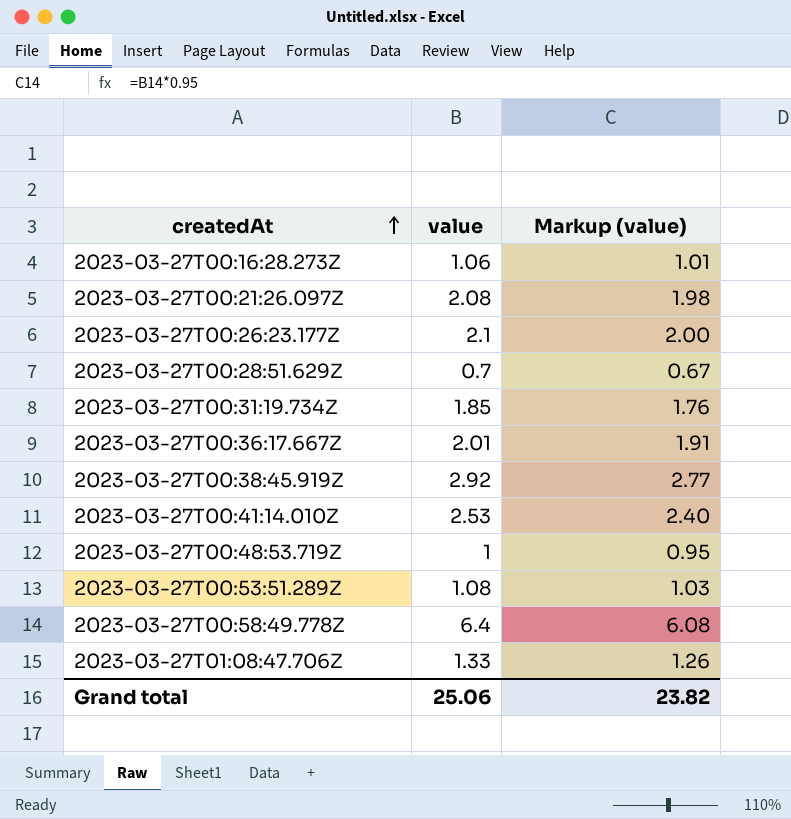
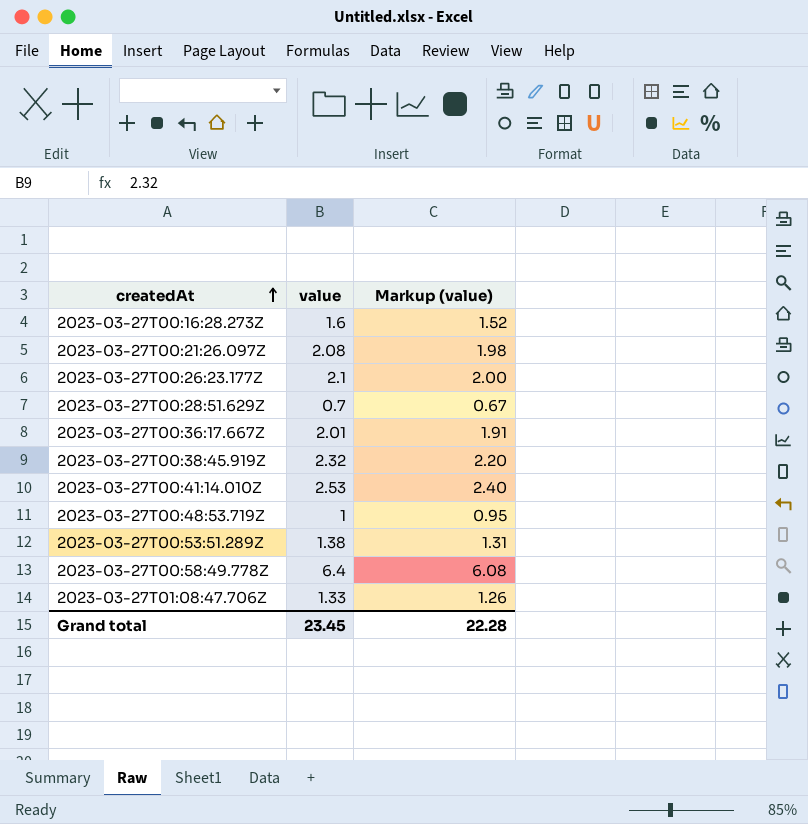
row 2023-03-27T00:31:19.734Z: 1.85 | 1.76 -> none
2023-03-27T00:16:28.273Z | value: 1.06 -> 1.6
2023-03-27T00:16:28.273Z | Markup (value): 1.01 -> 1.52
2023-03-27T00:38:45.919Z | value: 2.92 -> 2.32
2023-03-27T00:38:45.919Z | Markup (value): 2.77 -> 2.20
2023-03-27T00:53:51.289Z | value: 1.08 -> 1.38
2023-03-27T00:53:51.289Z | Markup (value): 1.03 -> 1.31
Grand total | value: 25.06 -> 23.45
Grand total | Markup (value): 23.82 -> 22.28

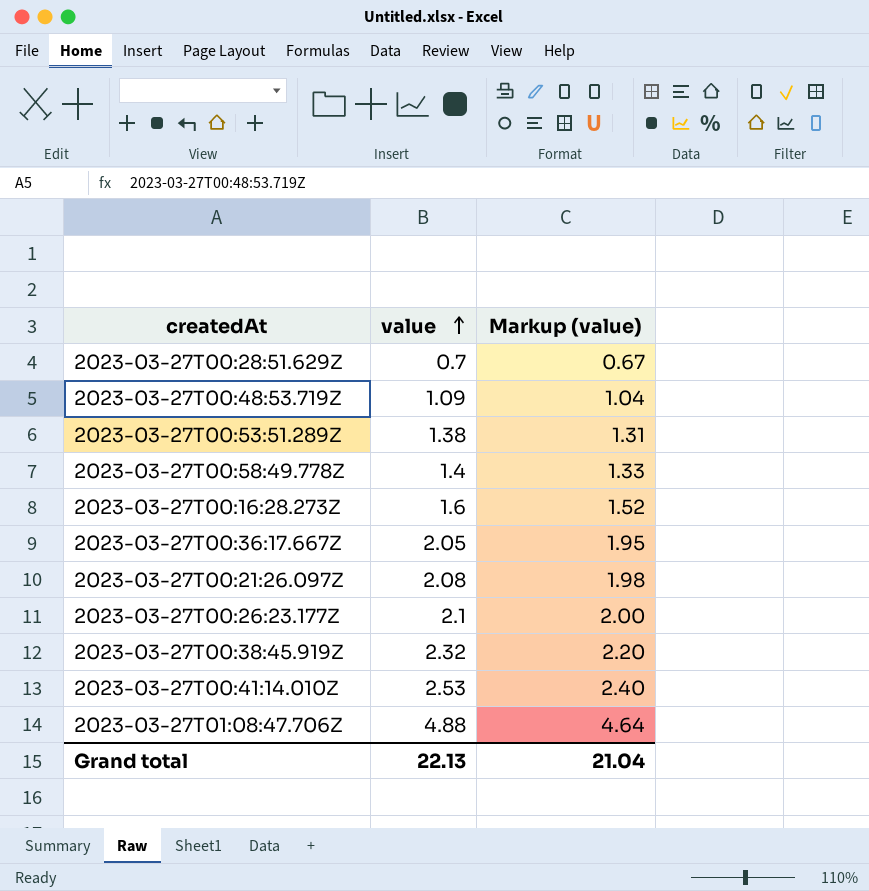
row order: createdAt ascending -> value ascending
2023-03-27T00:48:53.719Z | value: 1 -> 1.09
2023-03-27T00:48:53.719Z | Markup (value): 0.95 -> 1.04
2023-03-27T00:58:49.778Z | value: 6.4 -> 1.4
2023-03-27T00:58:49.778Z | Markup (value): 6.08 -> 1.33
2023-03-27T00:36:17.667Z | value: 2.01 -> 2.05
2023-03-27T00:36:17.667Z | Markup (value): 1.91 -> 1.95
2023-03-27T01:08:47.706Z | value: 1.33 -> 4.88
2023-03-27T01:08:47.706Z | Markup (value): 1.26 -> 4.64
Grand total | value: 23.45 -> 22.13
Grand total | Markup (value): 22.28 -> 21.04

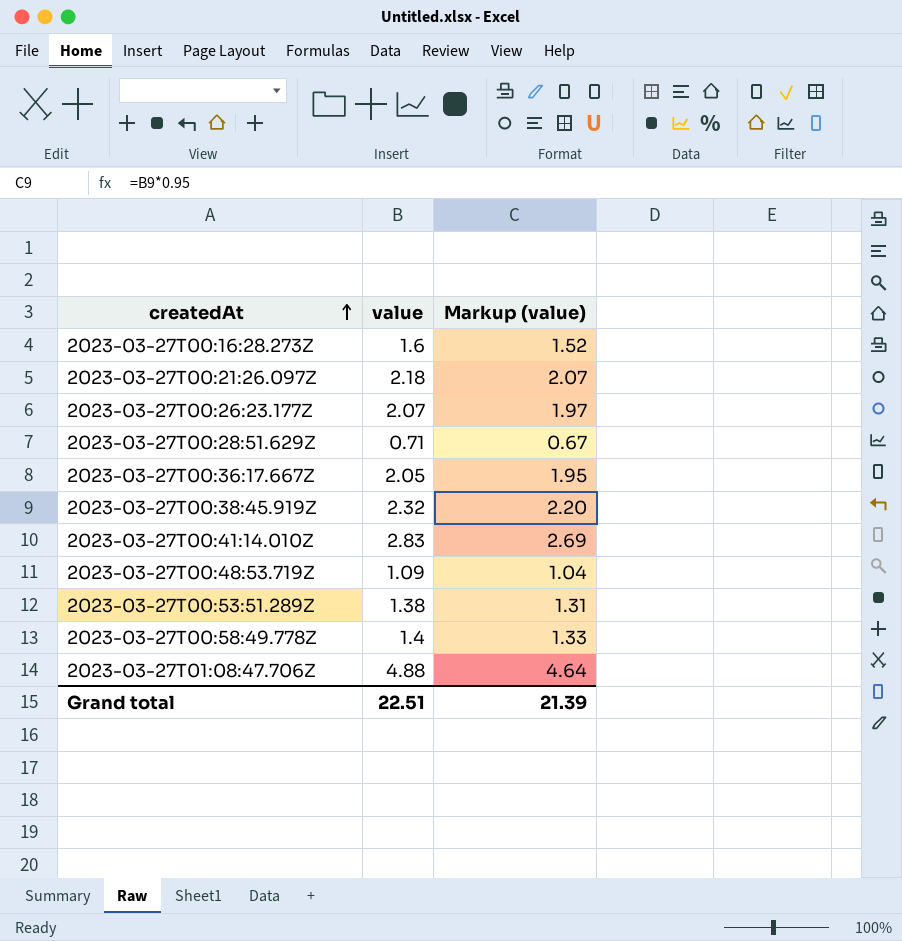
row order: value ascending -> createdAt ascending
2023-03-27T00:21:26.097Z | value: 2.08 -> 2.18
2023-03-27T00:21:26.097Z | Markup (value): 1.98 -> 2.07
2023-03-27T00:26:23.177Z | value: 2.1 -> 2.07
2023-03-27T00:26:23.177Z | Markup (value): 2.00 -> 1.97
2023-03-27T00:28:51.629Z | value: 0.7 -> 0.71
2023-03-27T00:41:14.010Z | value: 2.53 -> 2.83
2023-03-27T00:41:14.010Z | Markup (value): 2.40 -> 2.69
Grand total | value: 22.13 -> 22.51
Grand total | Markup (value): 21.04 -> 21.39

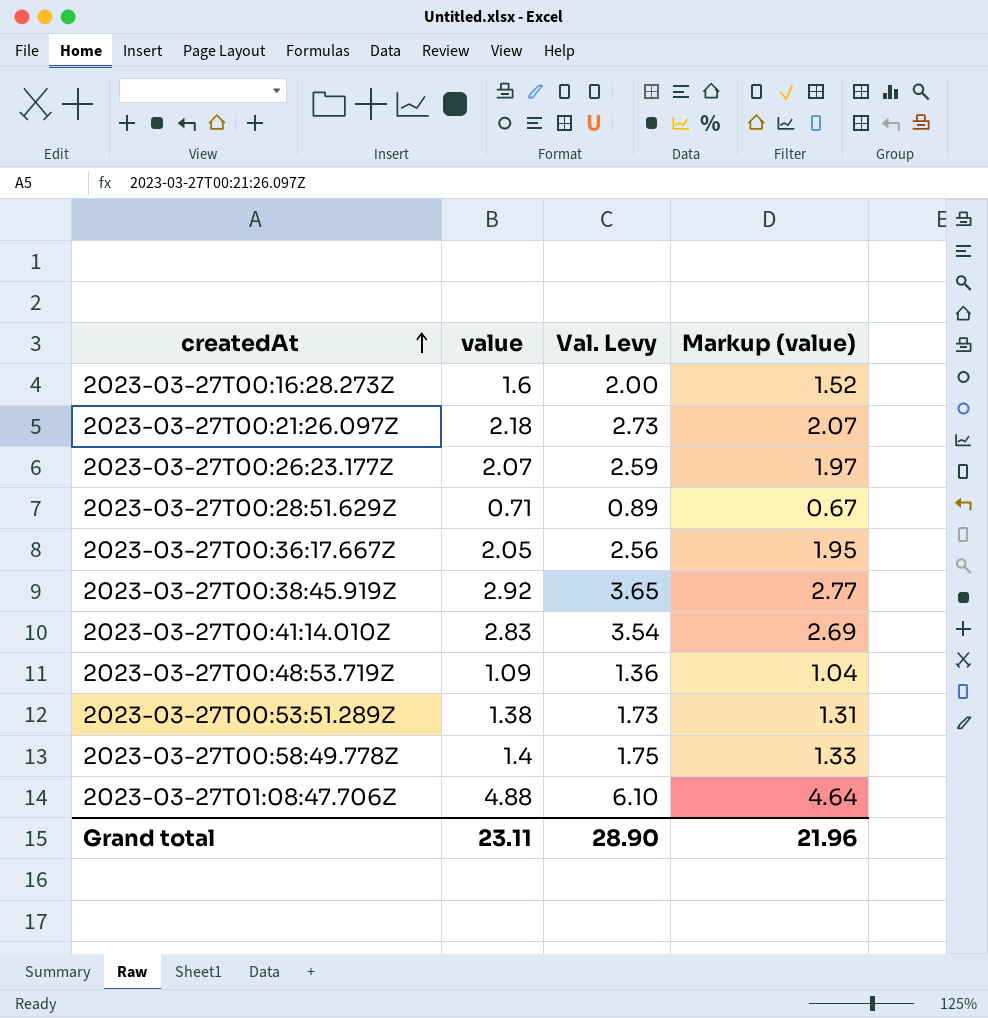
column Val. Levy | formula: none -> [value] * 1.25
2023-03-27T00:38:45.919Z | value: 2.32 -> 2.92
2023-03-27T00:38:45.919Z | Markup (value): 2.20 -> 2.77
Grand total | value: 22.51 -> 23.11
Grand total | Markup (value): 21.39 -> 21.96

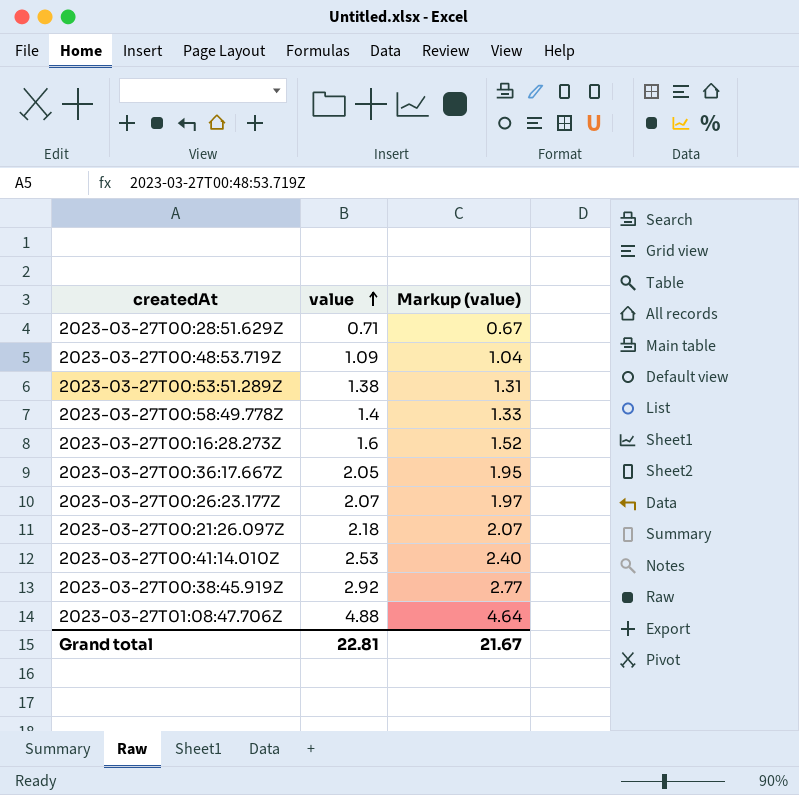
row order: createdAt ascending -> value ascending
column Val. Levy | formula: [value] * 1.25 -> none
2023-03-27T00:41:14.010Z | value: 2.83 -> 2.53
2023-03-27T00:41:14.010Z | Markup (value): 2.69 -> 2.40
Grand total | value: 23.11 -> 22.81
Grand total | Markup (value): 21.96 -> 21.67

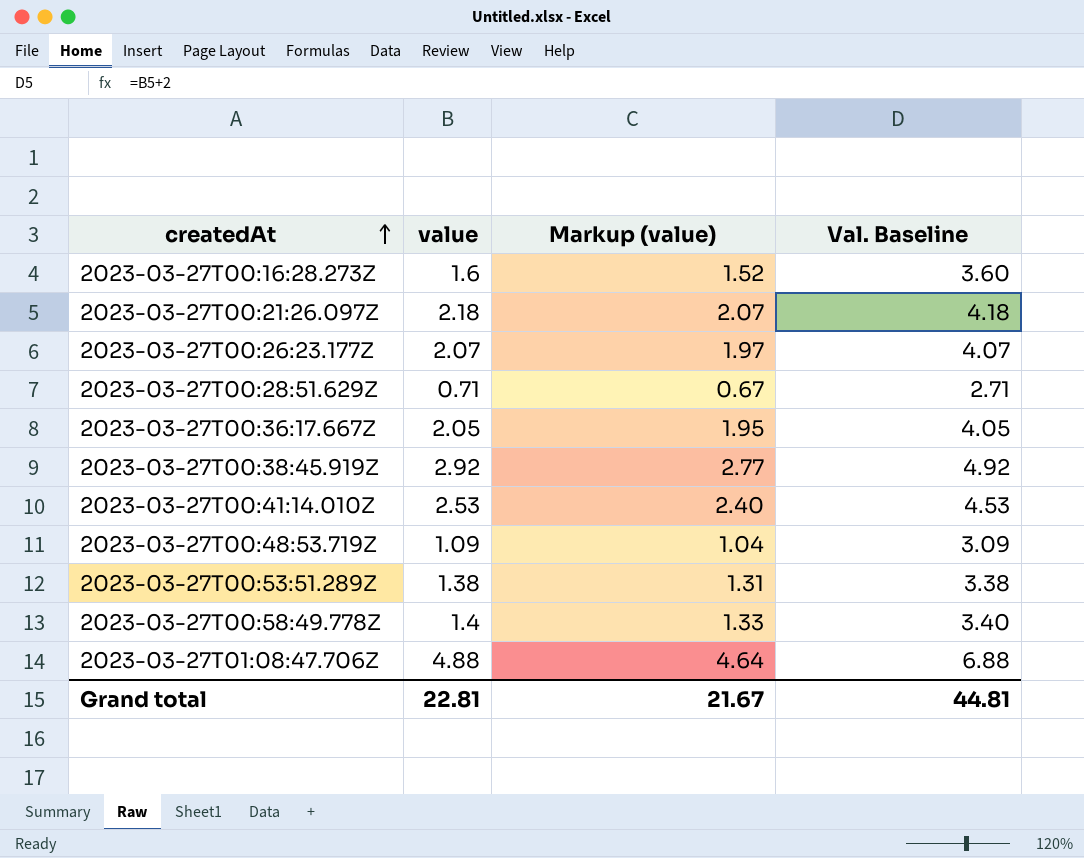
row order: value ascending -> createdAt ascending
column Val. Baseline | formula: none -> [value] + 2

